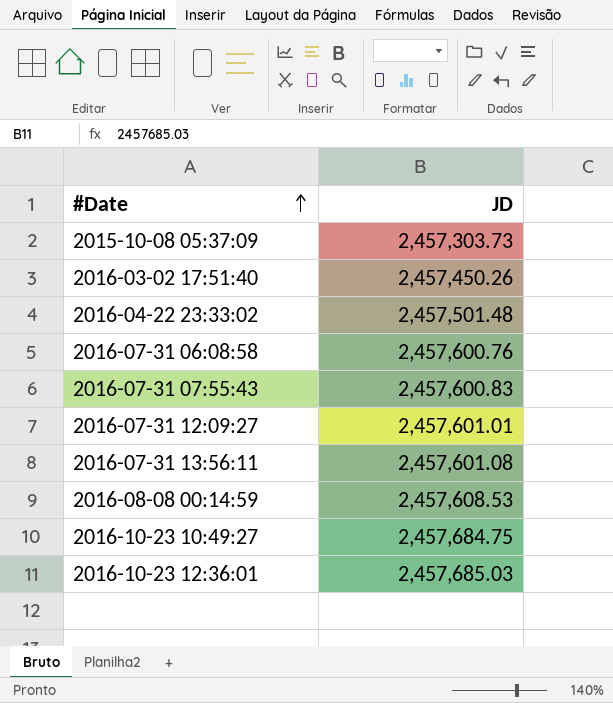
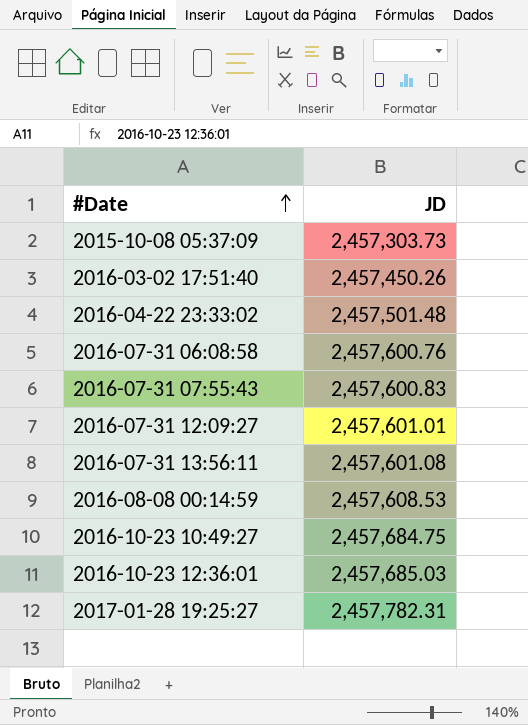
row 2017-01-28 19:25:27: none -> 2,457,782.31

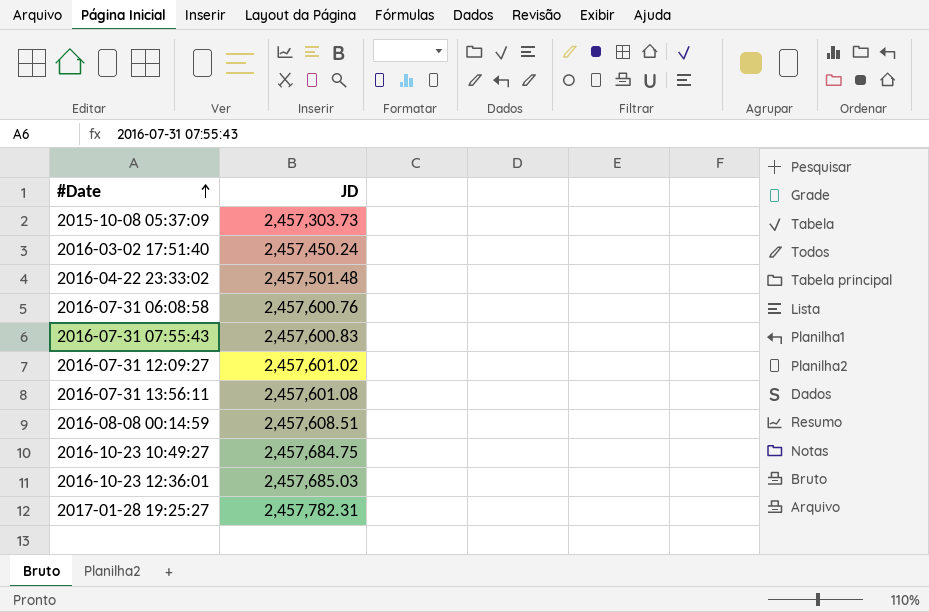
2016-03-02 17:51:40 | JD: 2,457,450.26 -> 2,457,450.24
2016-07-31 12:09:27 | JD: 2,457,601.01 -> 2,457,601.02
2016-08-08 00:14:59 | JD: 2,457,608.53 -> 2,457,608.51

